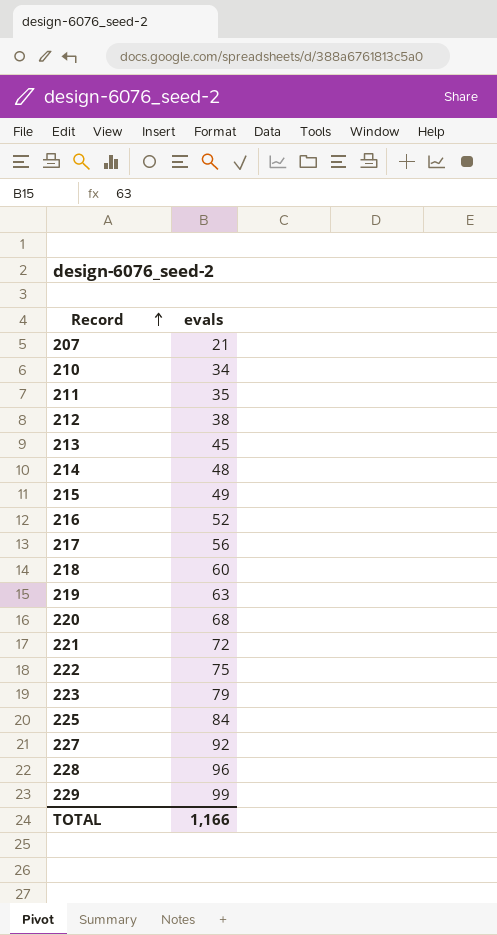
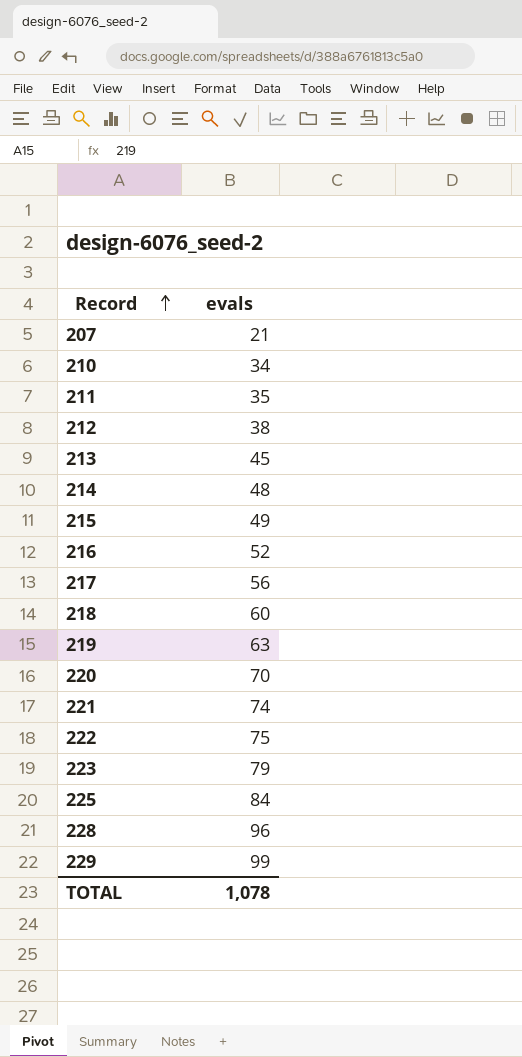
row 227: 92 -> none
220 | evals: 68 -> 70
221 | evals: 72 -> 74
TOTAL | evals: 1,166 -> 1,078

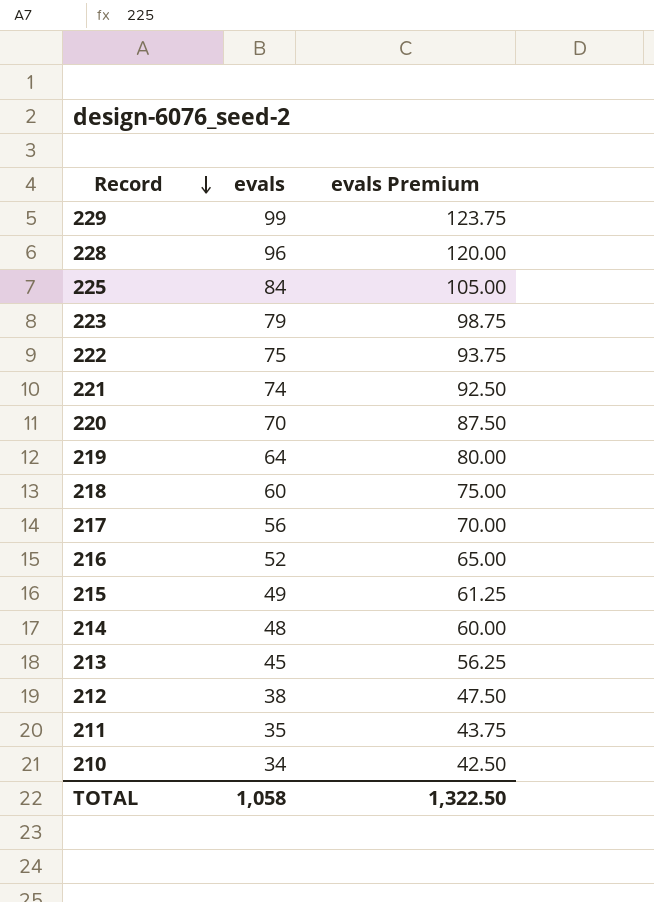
row order: Record ascending -> Record descending
column evals Premium | formula: none -> [evals] * 1.25
row 207: 21 -> none
219 | evals: 63 -> 64
TOTAL | evals: 1,078 -> 1,058

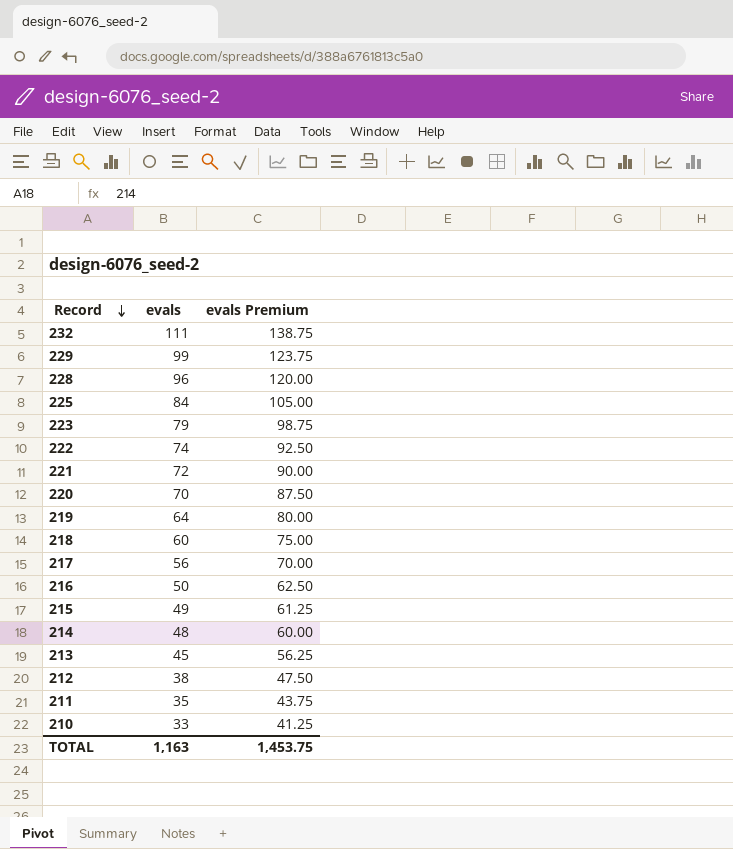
row 232: none -> 111 | 138.75
222 | evals: 75 -> 74
222 | evals Premium: 93.75 -> 92.50
221 | evals: 74 -> 72
221 | evals Premium: 92.50 -> 90.00
216 | evals: 52 -> 50
216 | evals Premium: 65.00 -> 62.50
210 | evals: 34 -> 33
210 | evals Premium: 42.50 -> 41.25
TOTAL | evals: 1,058 -> 1,163
TOTAL | evals Premium: 1,322.50 -> 1,453.75

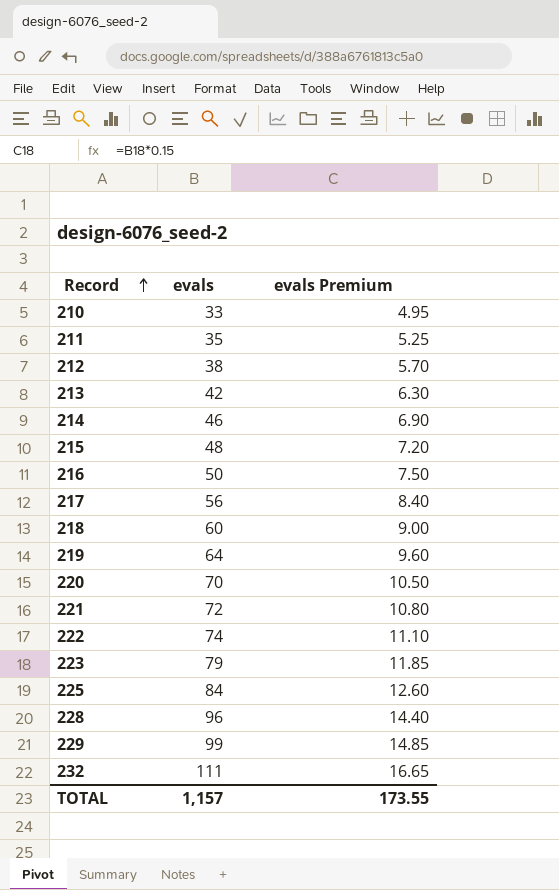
row order: Record descending -> Record ascending
column evals Premium | formula: [evals] * 1.25 -> [evals] * 0.15
213 | evals: 45 -> 42
214 | evals: 48 -> 46
215 | evals: 49 -> 48
TOTAL | evals: 1,163 -> 1,157
TOTAL | evals Premium: 1,453.75 -> 173.55

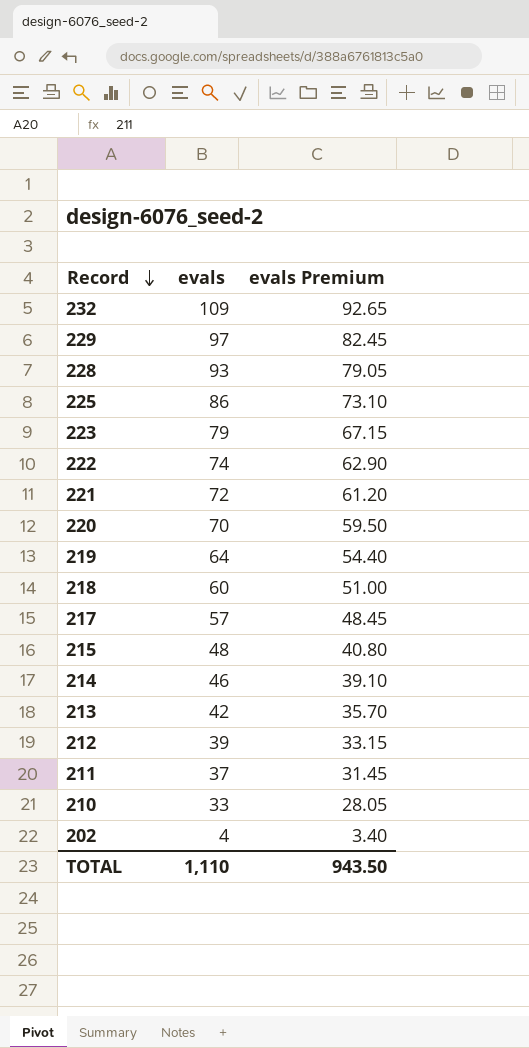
row order: Record ascending -> Record descending
column evals Premium | formula: [evals] * 0.15 -> [evals] * 0.85
row 216: 50 | 7.50 -> none
232 | evals: 111 -> 109
229 | evals: 99 -> 97
228 | evals: 96 -> 93
225 | evals: 84 -> 86
217 | evals: 56 -> 57
212 | evals: 38 -> 39
211 | evals: 35 -> 37
row 202: none -> 4 | 3.40
TOTAL | evals: 1,157 -> 1,110
TOTAL | evals Premium: 173.55 -> 943.50

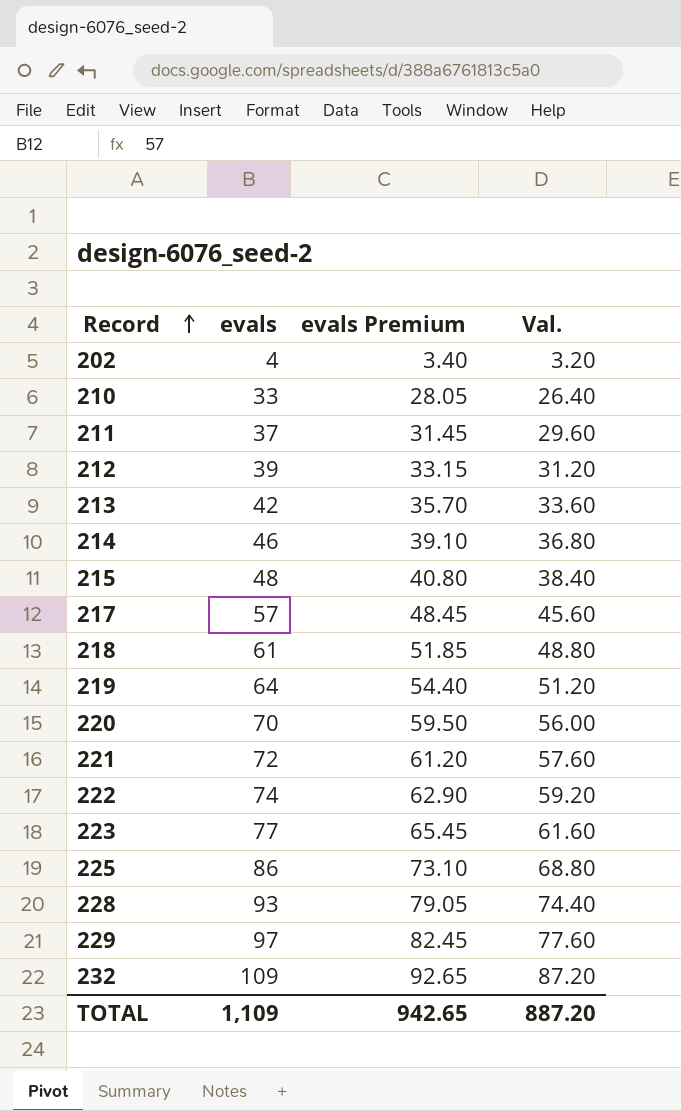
row order: Record descending -> Record ascending
column Val. | formula: none -> [evals] * 0.8
218 | evals: 60 -> 61
218 | evals Premium: 51.00 -> 51.85
223 | evals: 79 -> 77
223 | evals Premium: 67.15 -> 65.45
TOTAL | evals: 1,110 -> 1,109
TOTAL | evals Premium: 943.50 -> 942.65

